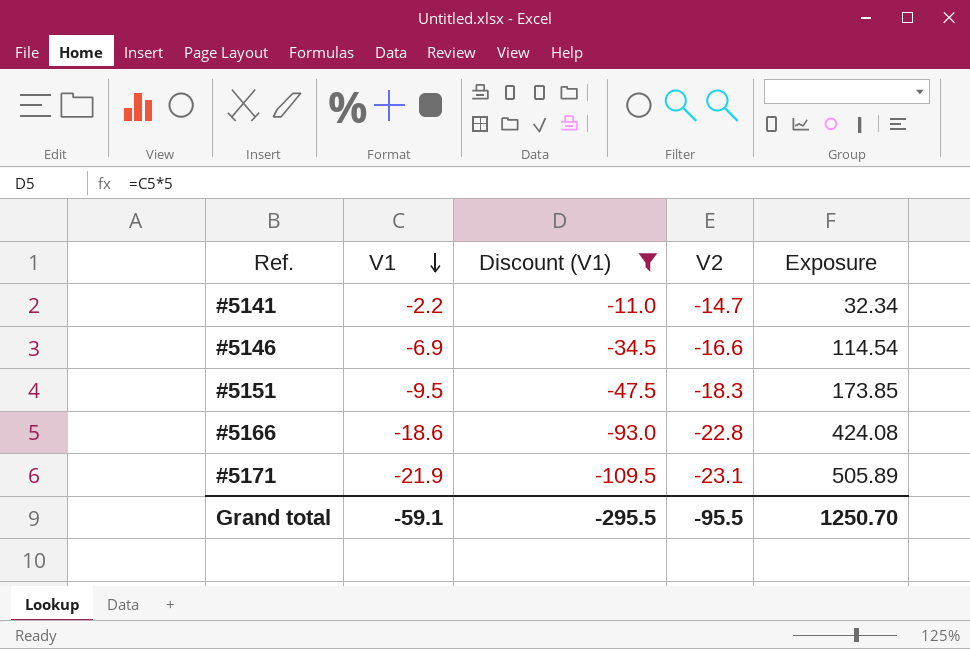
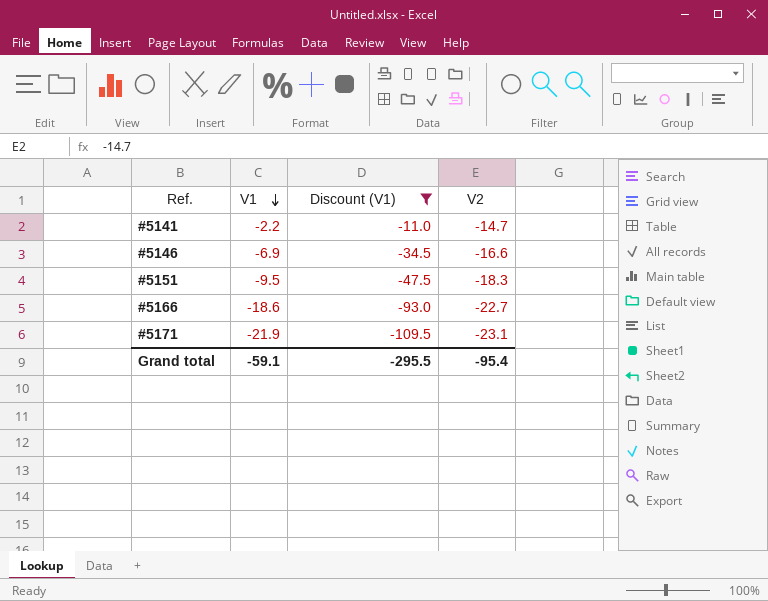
column Exposure | formula: [V1] * [V2] -> none
#5166 | V2: -22.8 -> -22.7
Grand total | V2: -95.5 -> -95.4

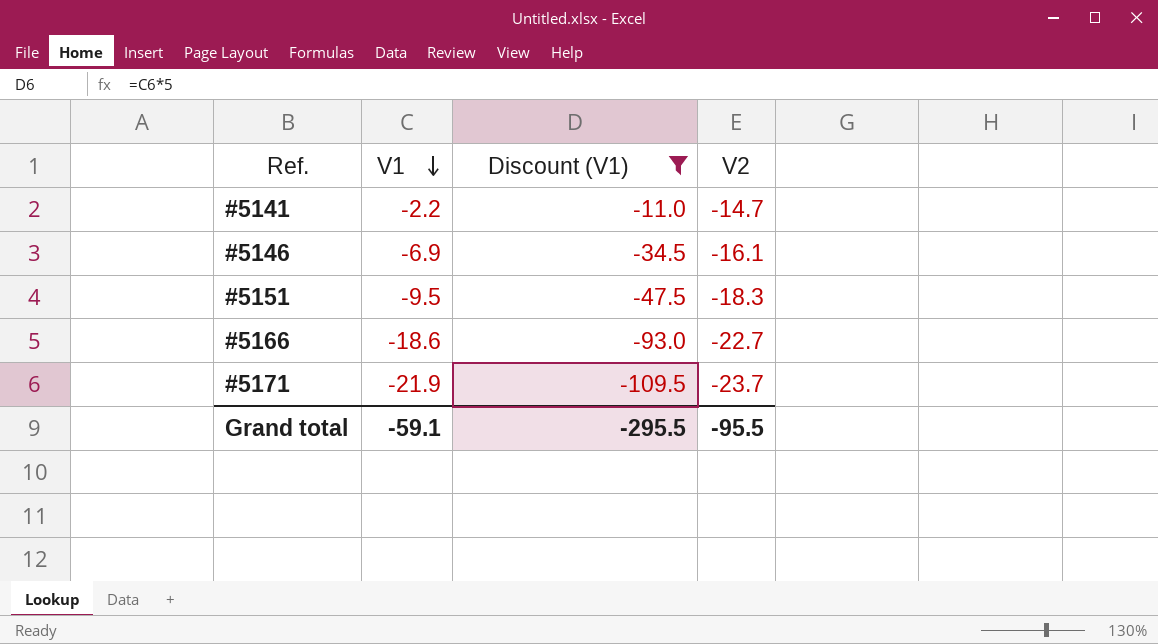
#5146 | V2: -16.6 -> -16.1
#5171 | V2: -23.1 -> -23.7
Grand total | V2: -95.4 -> -95.5

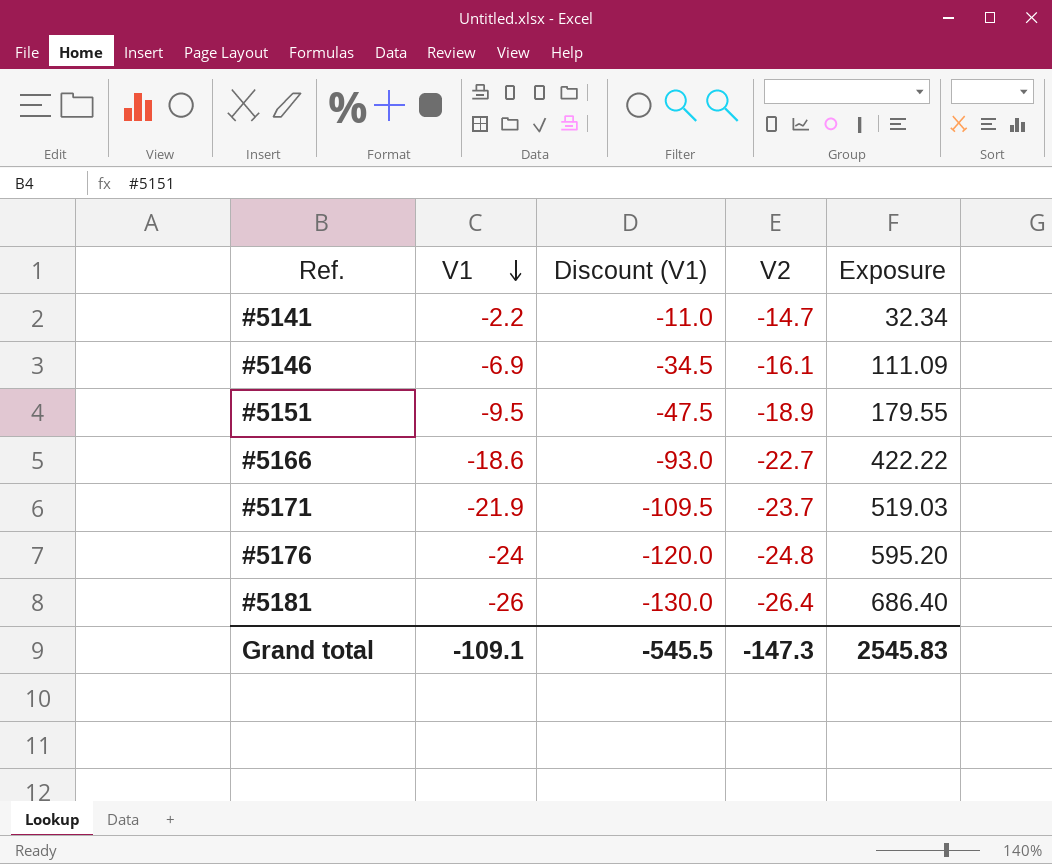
filter: Discount (V1) >= -109.5 -> none
column Exposure | formula: none -> [V1] * [V2]
#5151 | V2: -18.3 -> -18.9
Grand total | V1: -59.1 -> -109.1
Grand total | Discount (V1): -295.5 -> -545.5
Grand total | V2: -95.5 -> -147.3

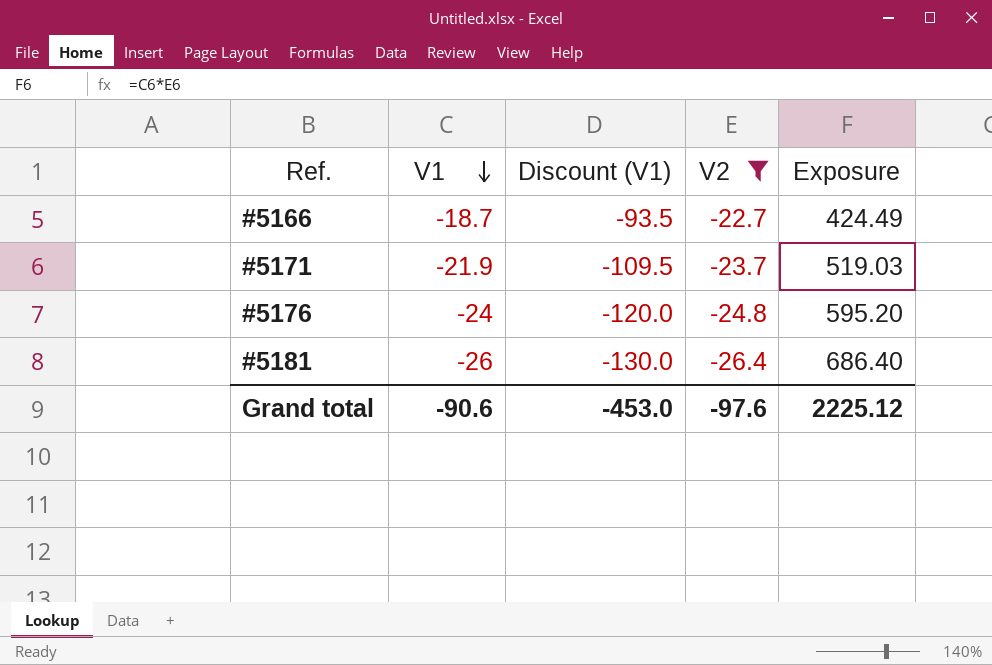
filter: none -> V2 <= -22.7
#5166 | V1: -18.6 -> -18.7
#5166 | Discount (V1): -93.0 -> -93.5
#5166 | Exposure: 422.22 -> 424.49
Grand total | V1: -109.1 -> -90.6
Grand total | Discount (V1): -545.5 -> -453.0
Grand total | V2: -147.3 -> -97.6
Grand total | Exposure: 2545.83 -> 2225.12

